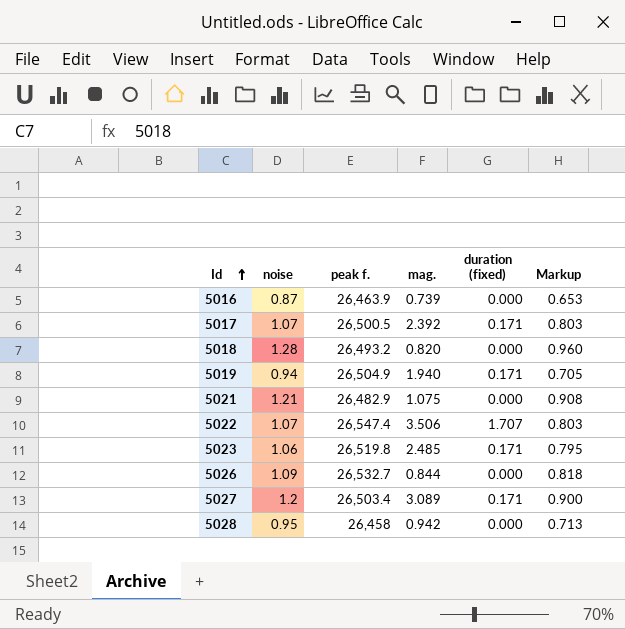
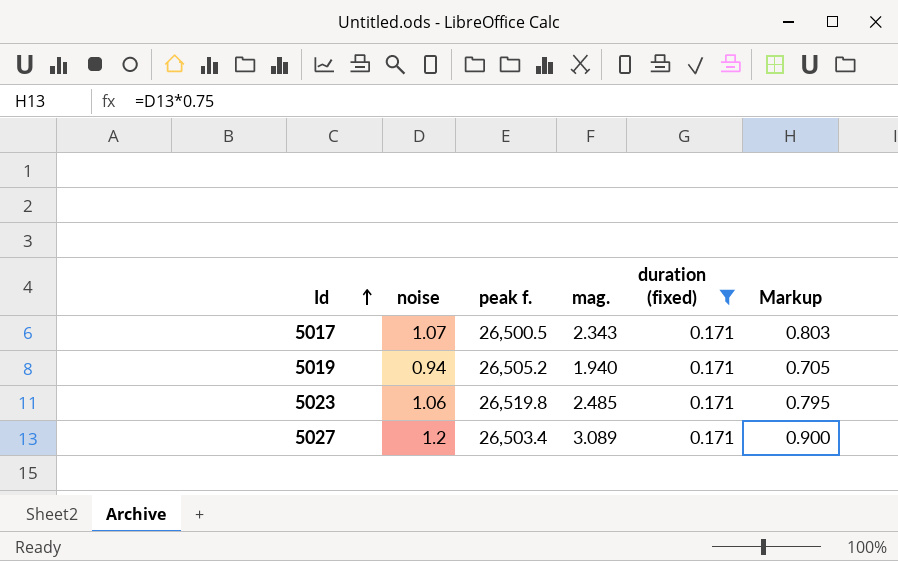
filter: none -> duration (fixed) = 0.171
5017 | mag.: 2.392 -> 2.343
5019 | peak f.: 26,504.9 -> 26,505.2

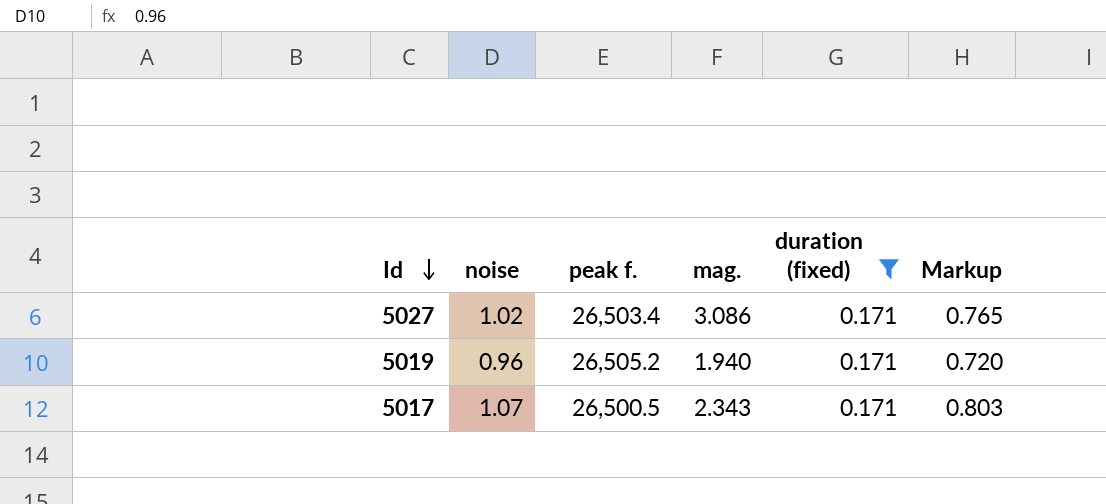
row order: Id ascending -> Id descending
row 5023: 1.06 | 26,519.8 | 2.485 | 0.171 | 0.795 -> none
5027 | noise: 1.2 -> 1.02
5027 | mag.: 3.089 -> 3.086
5027 | Markup: 0.900 -> 0.765
5019 | noise: 0.94 -> 0.96
5019 | Markup: 0.705 -> 0.720

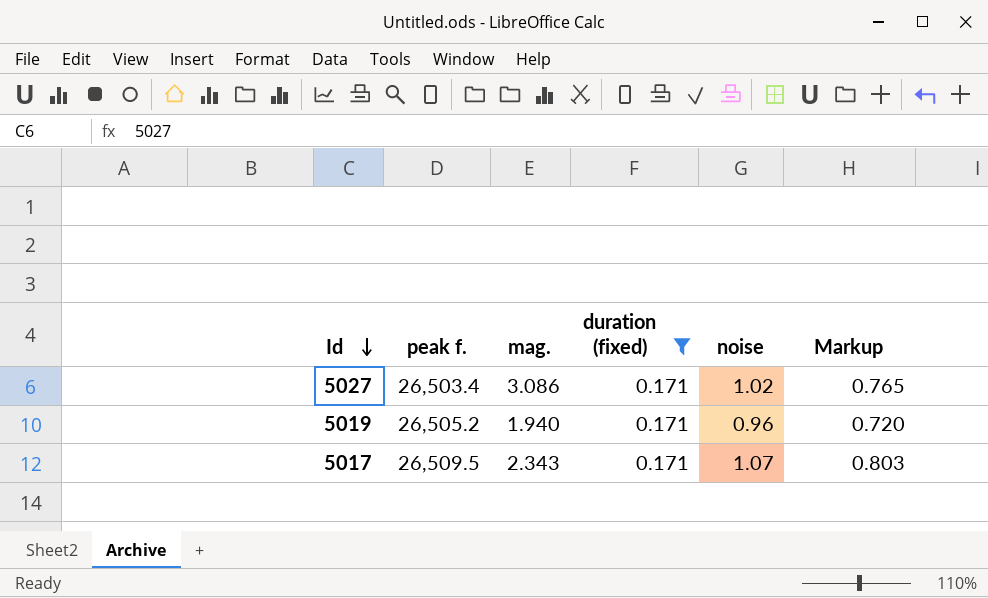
column noise | position: 2 -> 5
5017 | peak f.: 26,500.5 -> 26,509.5

